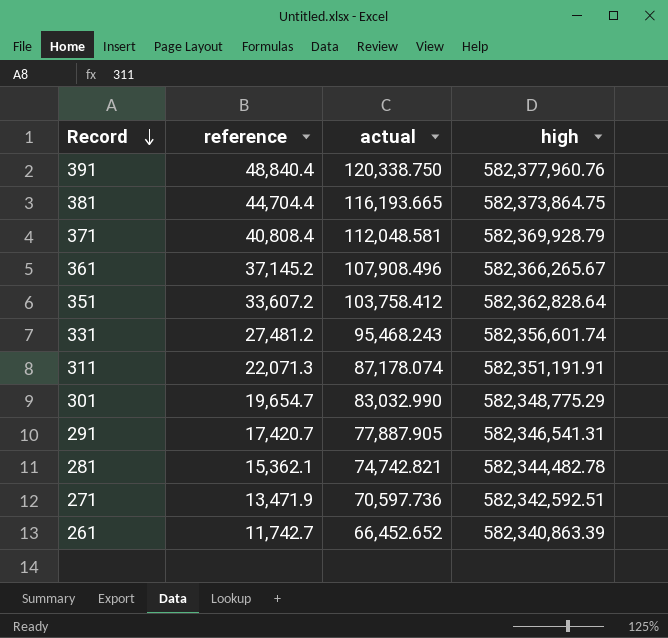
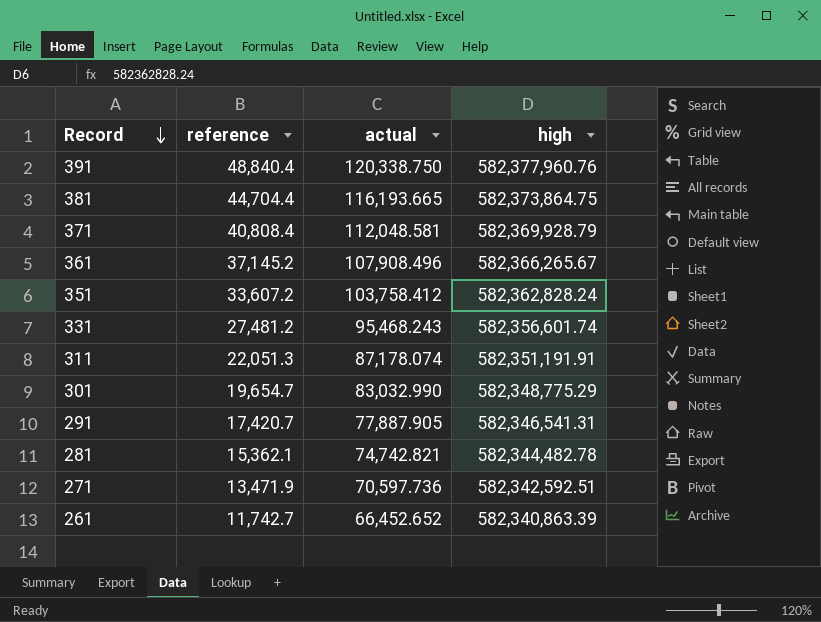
351 | high: 582,362,828.64 -> 582,362,828.24
311 | reference: 22,071.3 -> 22,051.3

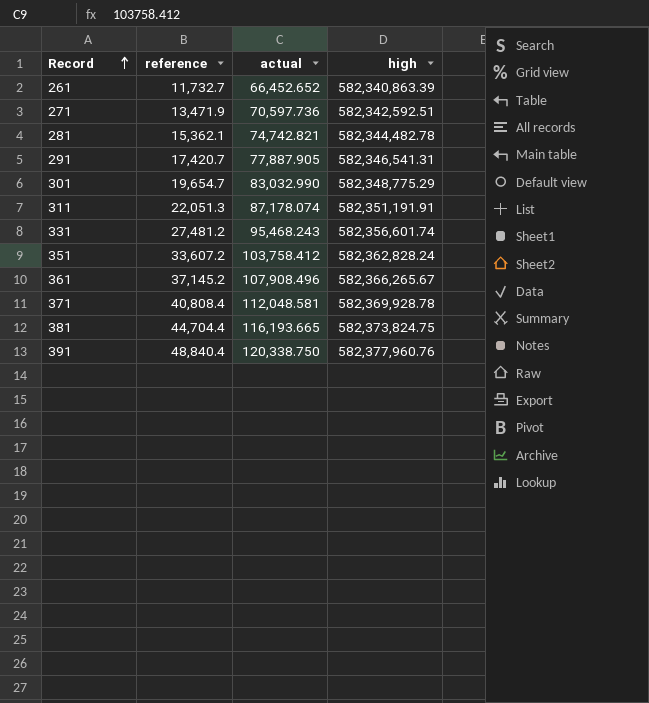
row order: Record descending -> Record ascending
261 | reference: 11,742.7 -> 11,732.7
371 | high: 582,369,928.79 -> 582,369,928.78
381 | high: 582,373,864.75 -> 582,373,824.75

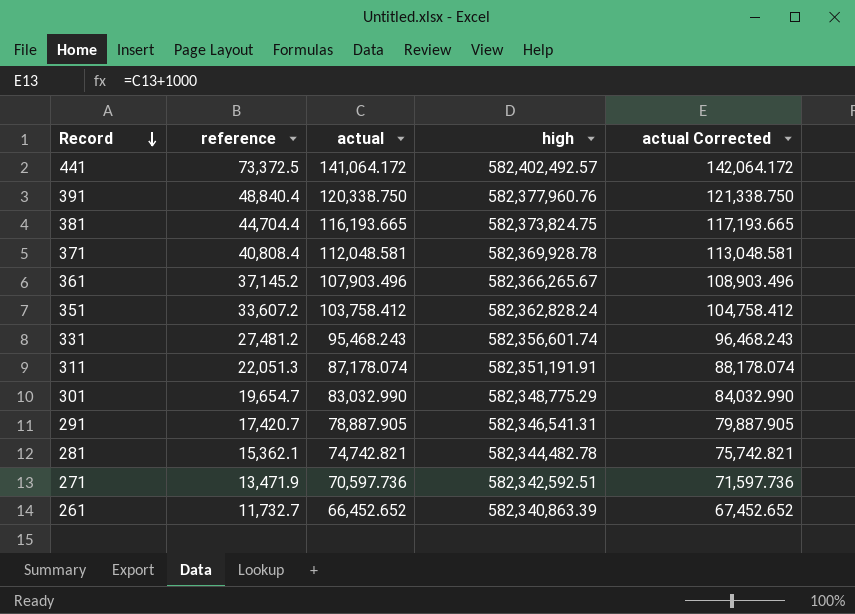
row order: Record ascending -> Record descending
column actual Corrected | formula: none -> [actual] + 1000
row 441: none -> 73,372.5 | 141,064.172 | 582,402,492.57 | 142,064.172
361 | actual: 107,908.496 -> 107,903.496
291 | actual: 77,887.905 -> 78,887.905

